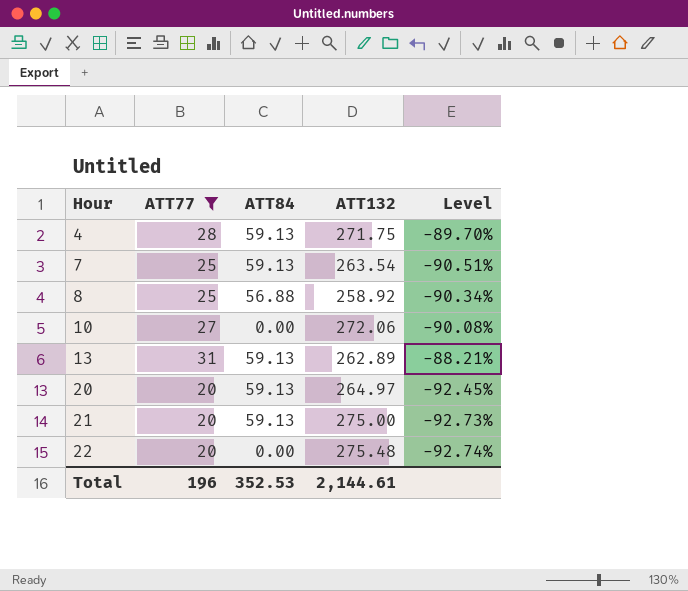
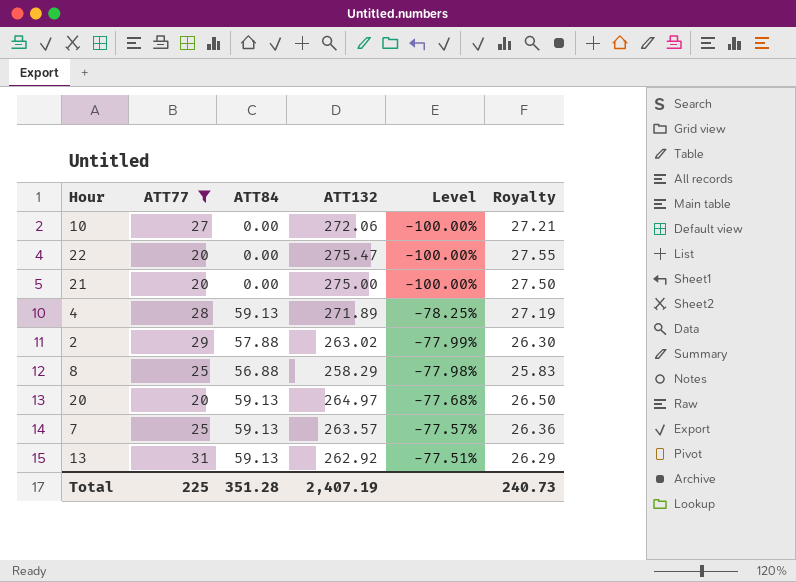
row order: Hour ascending -> Level ascending
column Level | formula: ([ATT77] - [ATT132]) / [ATT132] -> ([ATT84] - [ATT132]) / [ATT132]
column Royalty | formula: none -> [ATT132] * 0.1
22 | ATT132: 275.48 -> 275.47
21 | ATT84: 59.13 -> 0.00
4 | ATT132: 271.75 -> 271.89
row 2: none -> 29 | 57.88 | 263.02 | -77.99% | 26.30
8 | ATT132: 258.92 -> 258.29
7 | ATT132: 263.54 -> 263.57
13 | ATT132: 262.89 -> 262.92
Total | ATT77: 196 -> 225
Total | ATT84: 352.53 -> 351.28
Total | ATT132: 2,144.61 -> 2,407.19

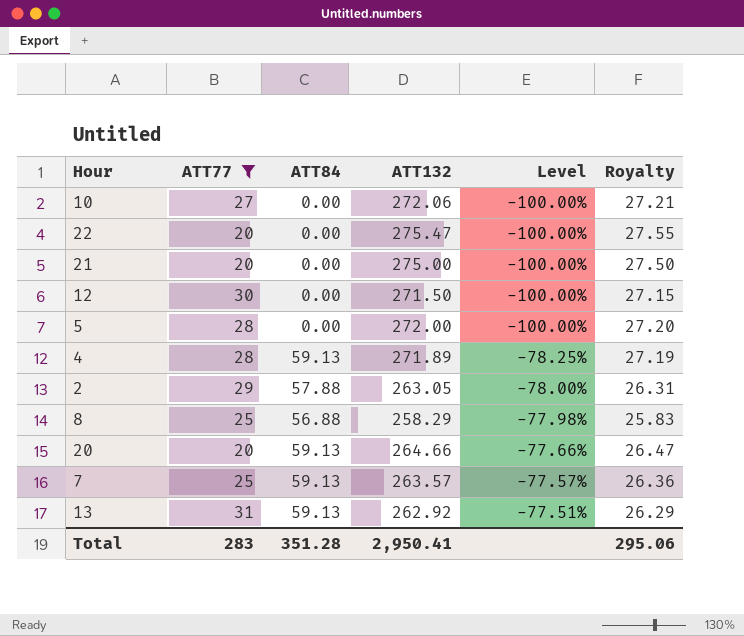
row 12: none -> 30 | 0.00 | 271.50 | -100.00% | 27.15
row 5: none -> 28 | 0.00 | 272.00 | -100.00% | 27.20
2 | ATT132: 263.02 -> 263.05
2 | Level: -77.99% -> -78.00%
2 | Royalty: 26.30 -> 26.31
20 | ATT132: 264.97 -> 264.66
20 | Level: -77.68% -> -77.66%
20 | Royalty: 26.50 -> 26.47
Total | ATT77: 225 -> 283
Total | ATT132: 2,407.19 -> 2,950.41
Total | Royalty: 240.73 -> 295.06

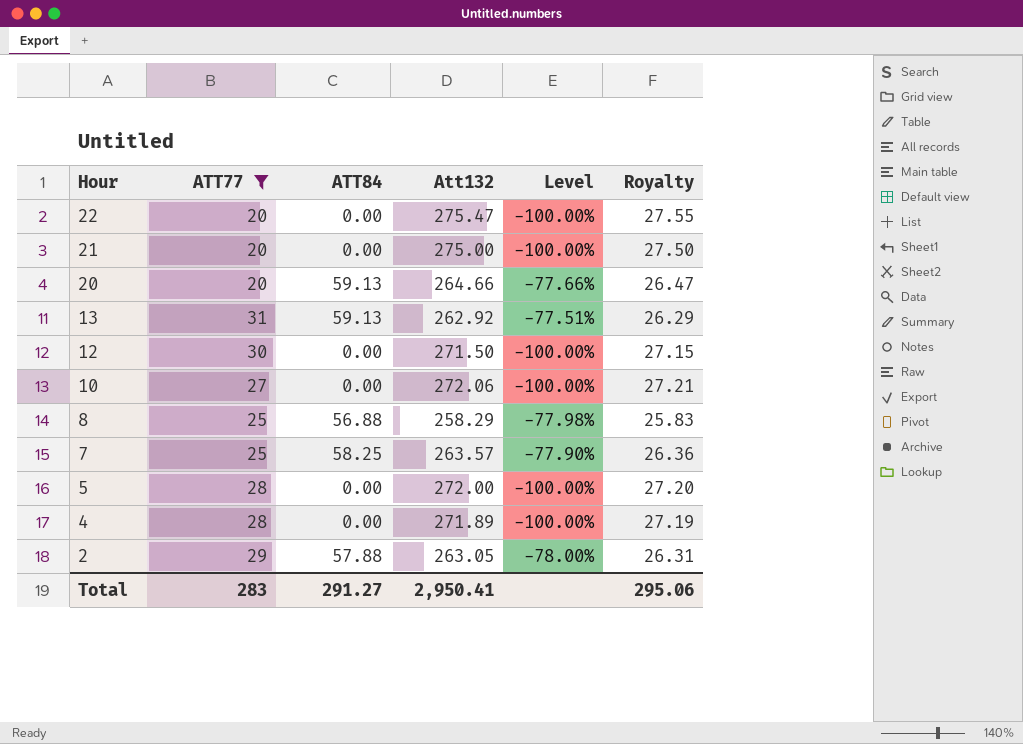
row order: Level ascending -> Hour descending
column name: ATT132 -> Att132
7 | ATT84: 59.13 -> 58.25
7 | Level: -77.57% -> -77.90%
4 | ATT84: 59.13 -> 0.00
4 | Level: -78.25% -> -100.00%
Total | ATT84: 351.28 -> 291.27

